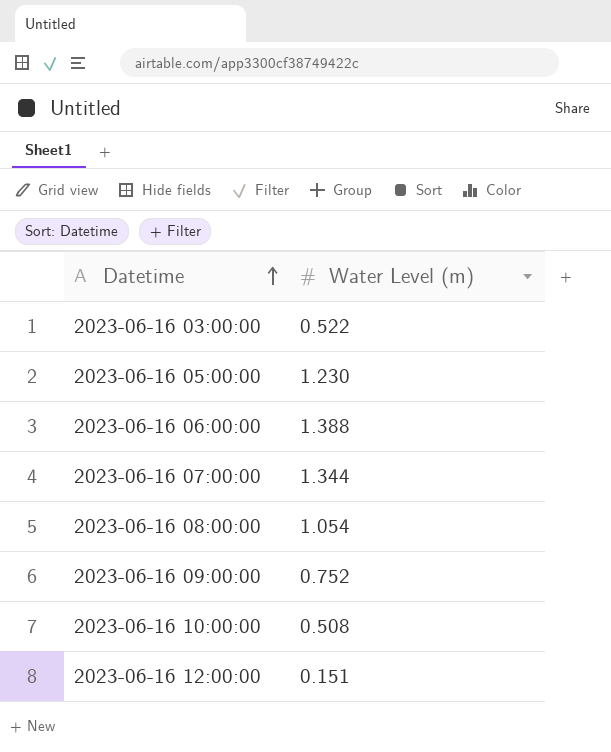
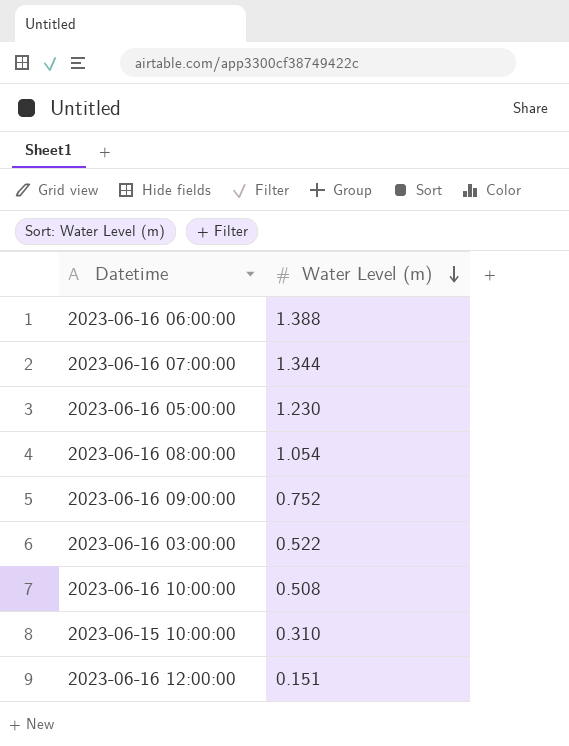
row order: Datetime ascending -> Water Level (m) descending
row 2023-06-15 10:00:00: none -> 0.310

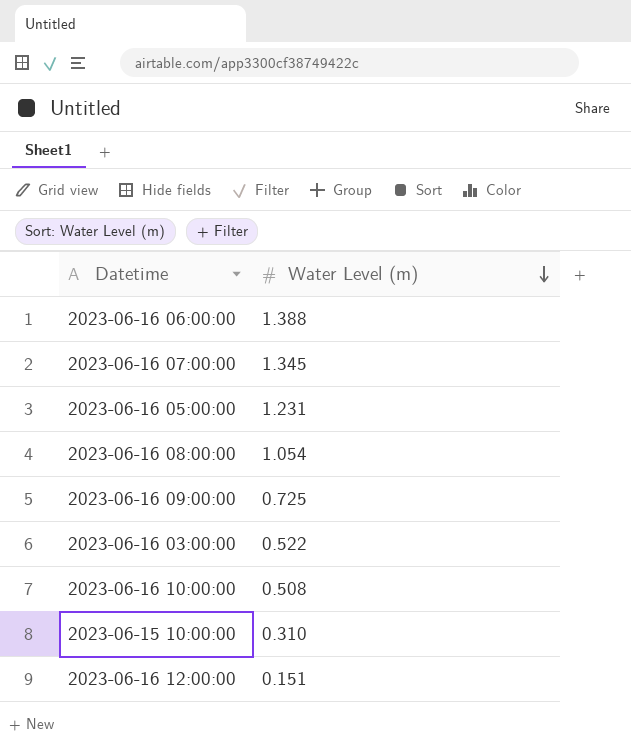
2023-06-16 07:00:00 | Water Level (m): 1.344 -> 1.345
2023-06-16 05:00:00 | Water Level (m): 1.230 -> 1.231
2023-06-16 09:00:00 | Water Level (m): 0.752 -> 0.725

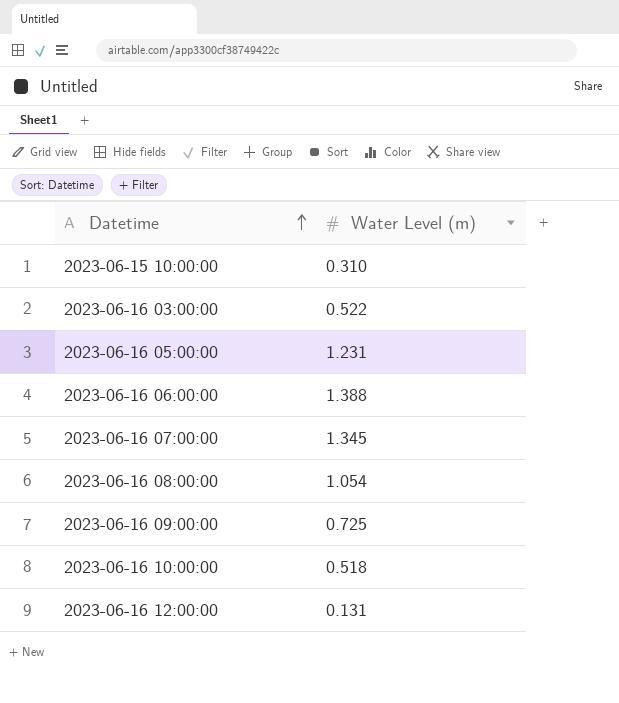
row order: Water Level (m) descending -> Datetime ascending
2023-06-16 10:00:00 | Water Level (m): 0.508 -> 0.518
2023-06-16 12:00:00 | Water Level (m): 0.151 -> 0.131

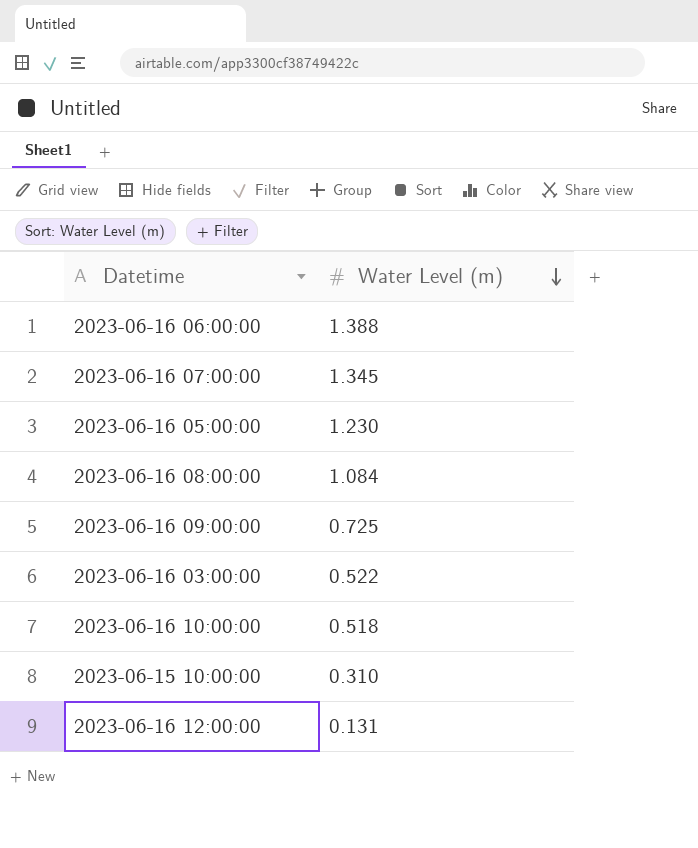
row order: Datetime ascending -> Water Level (m) descending
2023-06-16 05:00:00 | Water Level (m): 1.231 -> 1.230
2023-06-16 08:00:00 | Water Level (m): 1.054 -> 1.084

